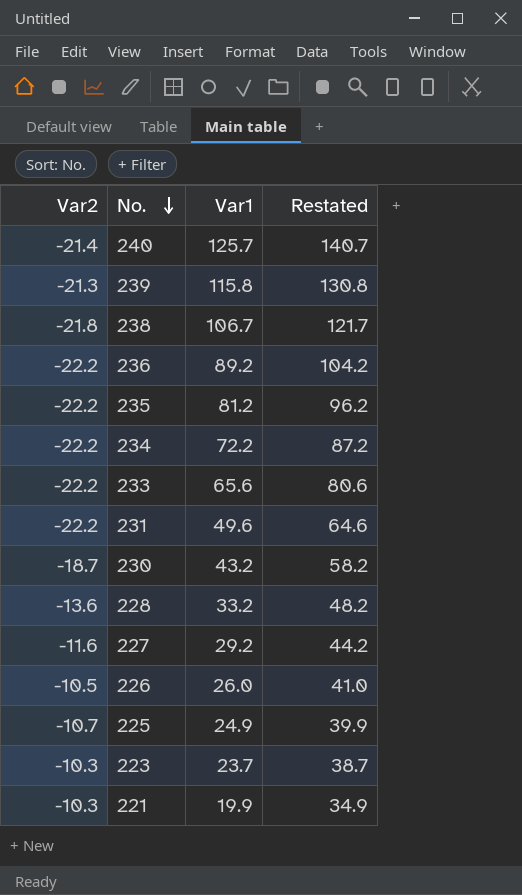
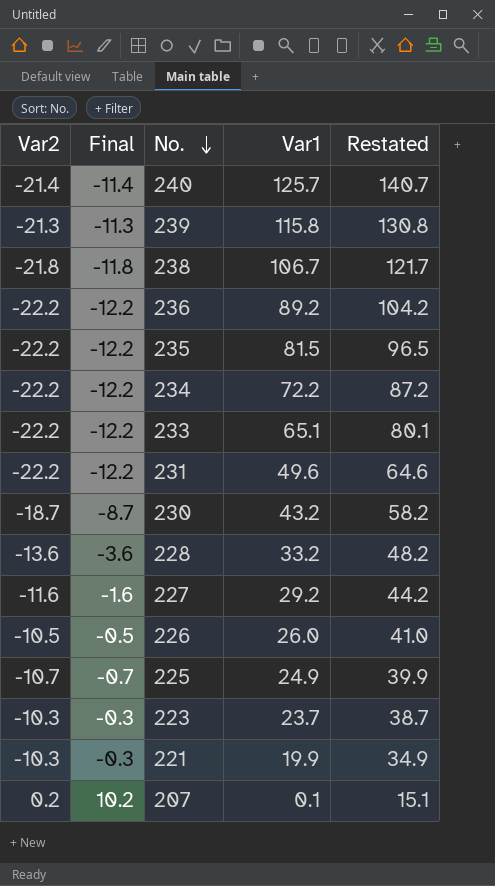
column Final | formula: none -> [Var2] + 10
235 | Var1: 81.2 -> 81.5
235 | Restated: 96.2 -> 96.5
233 | Var1: 65.6 -> 65.1
233 | Restated: 80.6 -> 80.1
row 207: none -> 0.2 | 10.2 | 0.1 | 15.1

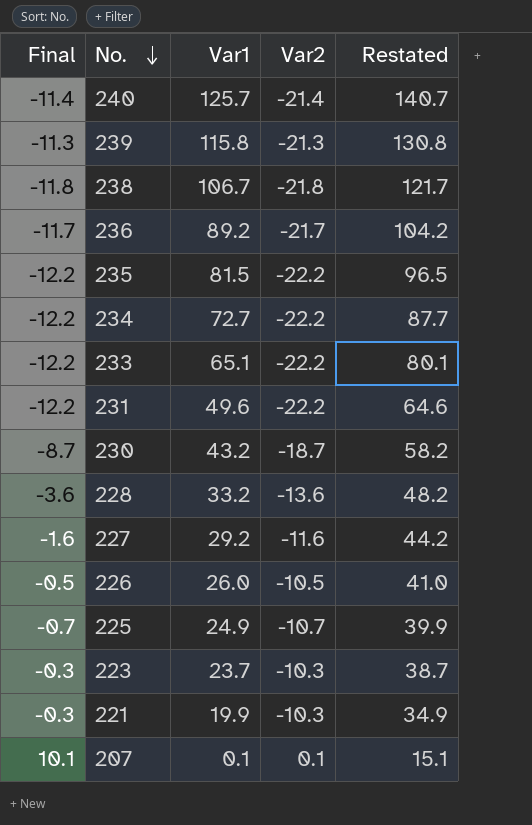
column Var2 | position: 1 -> 4
236 | Final: -12.2 -> -11.7
236 | Var2: -22.2 -> -21.7
234 | Var1: 72.2 -> 72.7
234 | Restated: 87.2 -> 87.7
207 | Final: 10.2 -> 10.1
207 | Var2: 0.2 -> 0.1

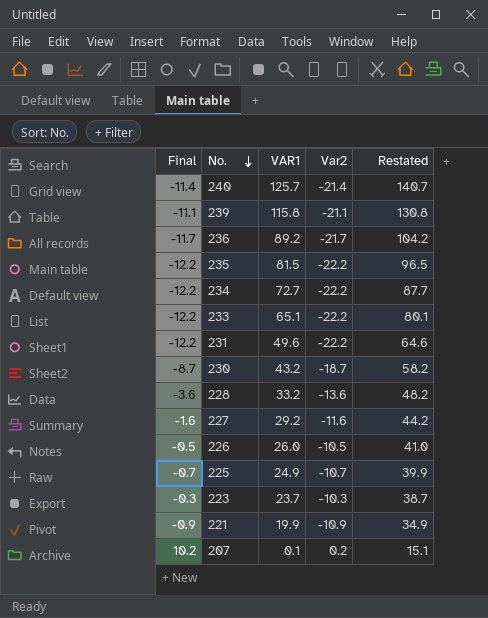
column name: Var1 -> VAR1
row 238: -11.8 | 106.7 | -21.8 | 121.7 -> none
239 | Final: -11.3 -> -11.1
239 | Var2: -21.3 -> -21.1
221 | Final: -0.3 -> -0.9
221 | Var2: -10.3 -> -10.9
207 | Final: 10.1 -> 10.2
207 | Var2: 0.1 -> 0.2

